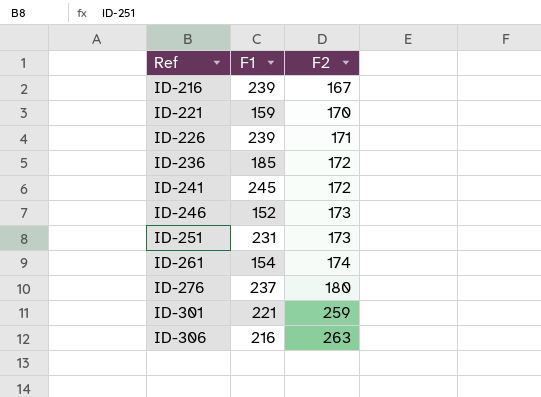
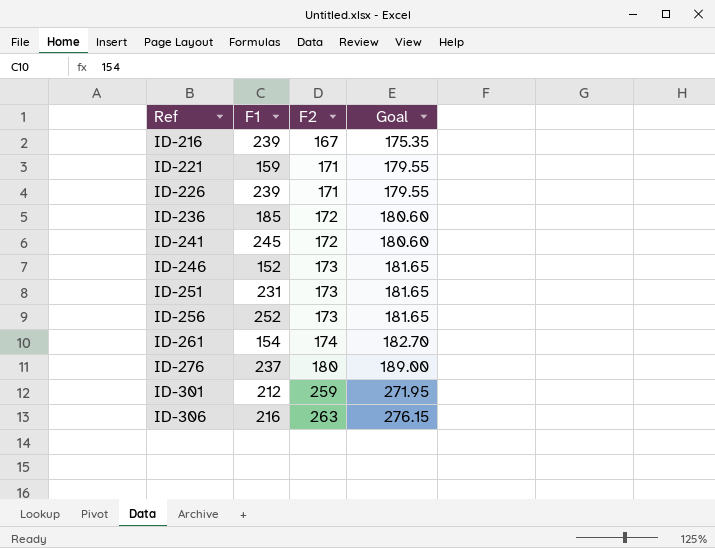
column Goal | formula: none -> [F2] * 1.05
ID-221 | F2: 170 -> 171
row ID-256: none -> 252 | 173 | 181.65
ID-301 | F1: 221 -> 212

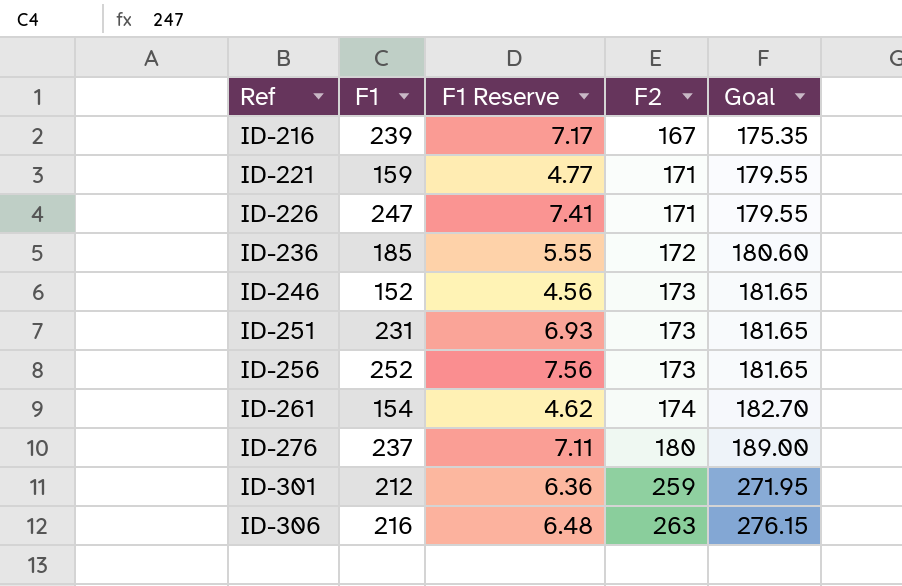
column F1 Reserve | formula: none -> [F1] * 0.03
row ID-241: 245 | 172 | 180.60 -> none
ID-226 | F1: 239 -> 247

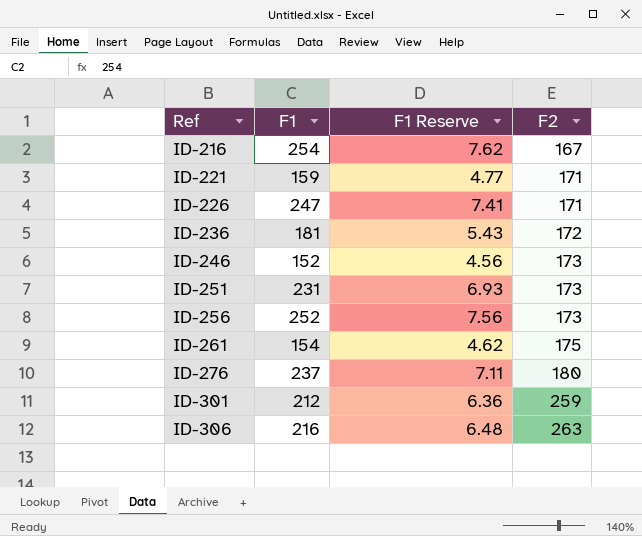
column Goal | formula: [F2] * 1.05 -> none
ID-216 | F1: 239 -> 254
ID-216 | F1 Reserve: 7.17 -> 7.62
ID-236 | F1: 185 -> 181
ID-236 | F1 Reserve: 5.55 -> 5.43
ID-261 | F2: 174 -> 175

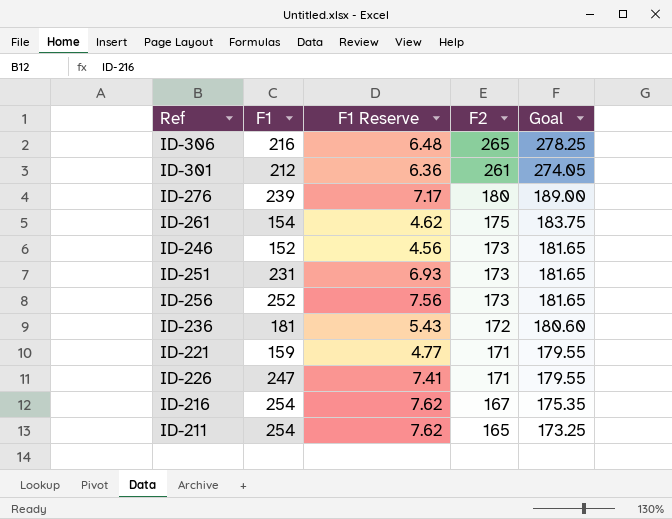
row order: Ref ascending -> F2 descending
column Goal | formula: none -> [F2] * 1.05
ID-306 | F2: 263 -> 265
ID-301 | F2: 259 -> 261
ID-276 | F1: 237 -> 239
ID-276 | F1 Reserve: 7.11 -> 7.17
row ID-211: none -> 254 | 7.62 | 165 | 173.25

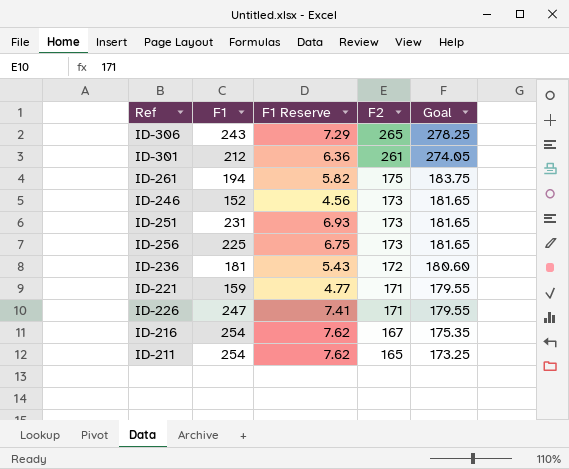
row ID-276: 239 | 7.17 | 180 | 189.00 -> none
ID-306 | F1: 216 -> 243
ID-306 | F1 Reserve: 6.48 -> 7.29
ID-261 | F1: 154 -> 194
ID-261 | F1 Reserve: 4.62 -> 5.82
ID-256 | F1: 252 -> 225
ID-256 | F1 Reserve: 7.56 -> 6.75

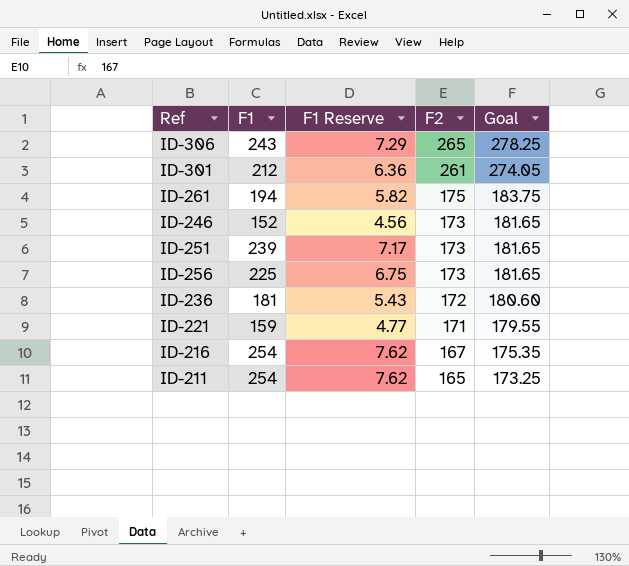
row ID-226: 247 | 7.41 | 171 | 179.55 -> none
ID-251 | F1: 231 -> 239
ID-251 | F1 Reserve: 6.93 -> 7.17

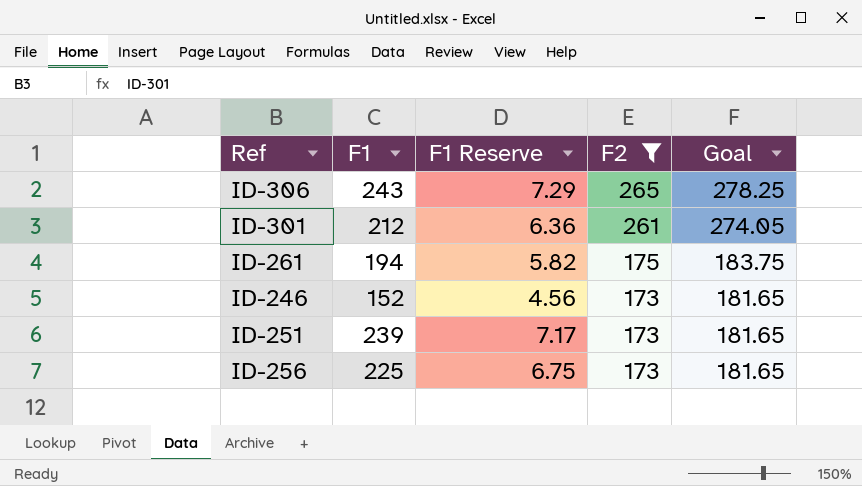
filter: none -> F2 >= 173

